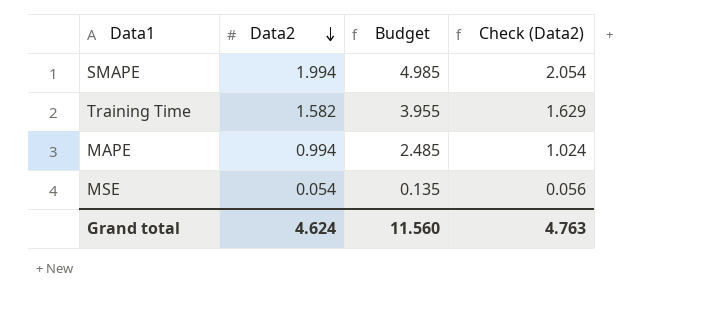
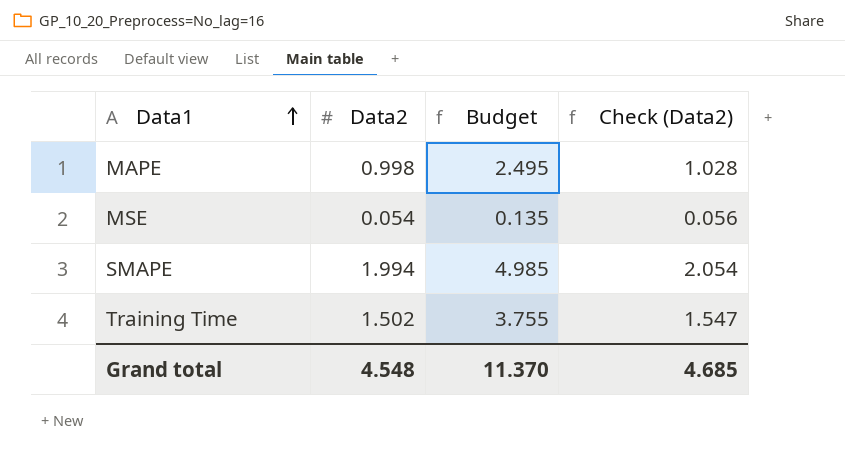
row order: Data2 descending -> Data1 ascending
MAPE | Data2: 0.994 -> 0.998
MAPE | Budget: 2.485 -> 2.495
MAPE | Check (Data2): 1.024 -> 1.028
Training Time | Data2: 1.582 -> 1.502
Training Time | Budget: 3.955 -> 3.755
Training Time | Check (Data2): 1.629 -> 1.547
Grand total | Data2: 4.624 -> 4.548
Grand total | Budget: 11.560 -> 11.370
Grand total | Check (Data2): 4.763 -> 4.685

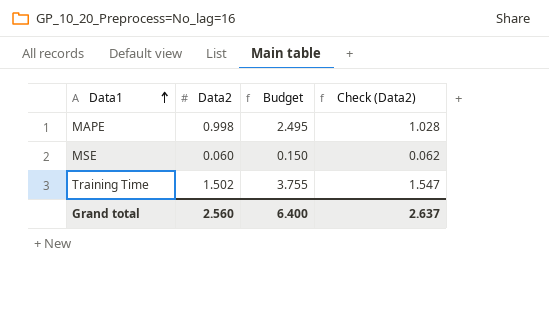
row SMAPE: 1.994 | 4.985 | 2.054 -> none
MSE | Data2: 0.054 -> 0.060
MSE | Budget: 0.135 -> 0.150
MSE | Check (Data2): 0.056 -> 0.062
Grand total | Data2: 4.548 -> 2.560
Grand total | Budget: 11.370 -> 6.400
Grand total | Check (Data2): 4.685 -> 2.637

